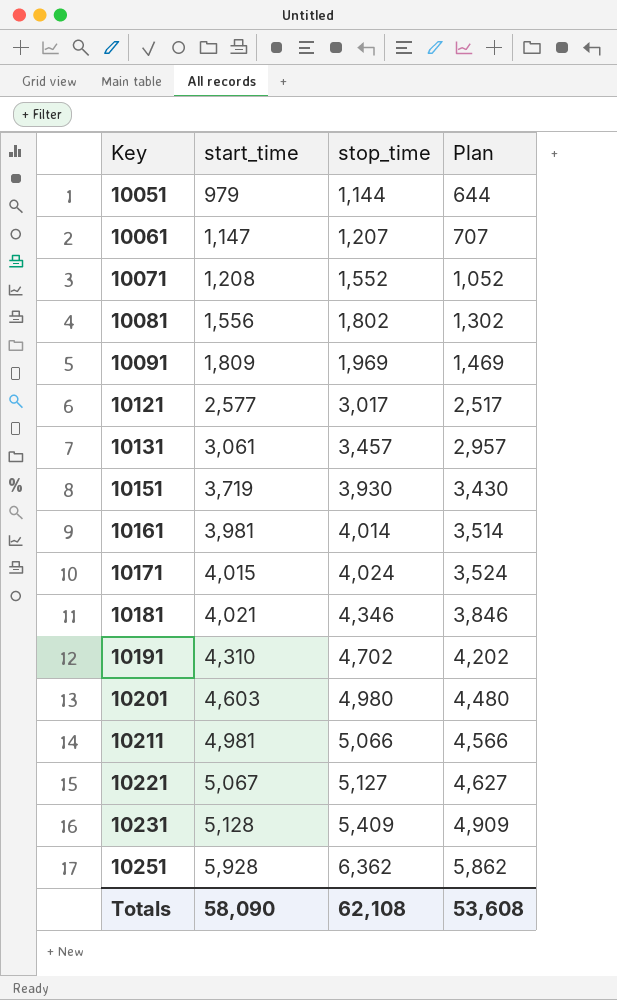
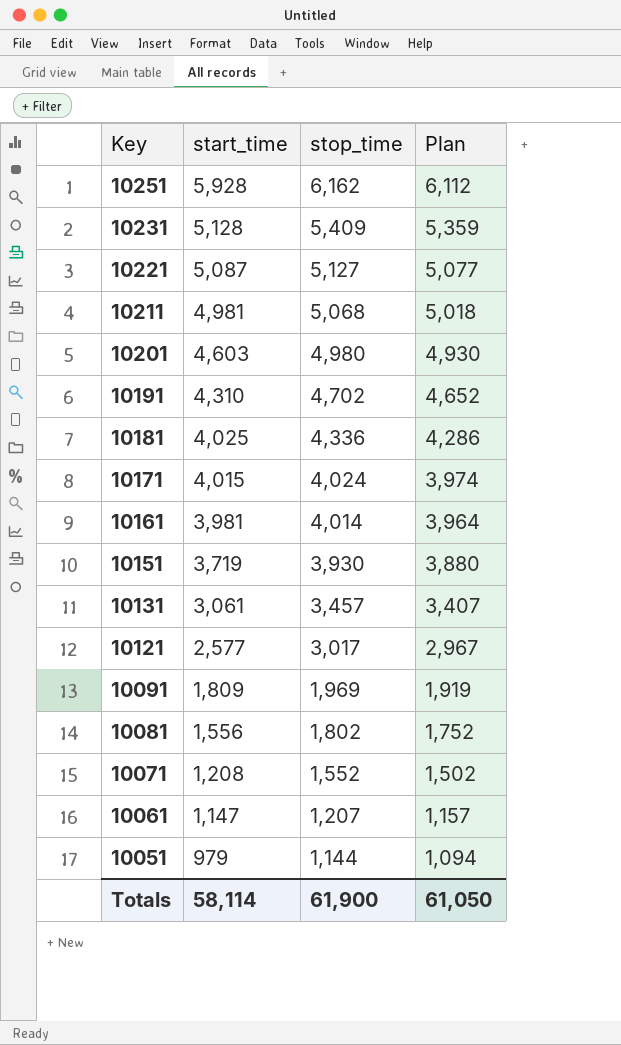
row order: Key ascending -> Key descending
column Plan | formula: [stop_time] - 500 -> [stop_time] - 50
10251 | stop_time: 6,362 -> 6,162
10221 | start_time: 5,067 -> 5,087
10211 | stop_time: 5,066 -> 5,068
10181 | start_time: 4,021 -> 4,025
10181 | stop_time: 4,346 -> 4,336
Totals | start_time: 58,090 -> 58,114
Totals | stop_time: 62,108 -> 61,900
Totals | Plan: 53,608 -> 61,050

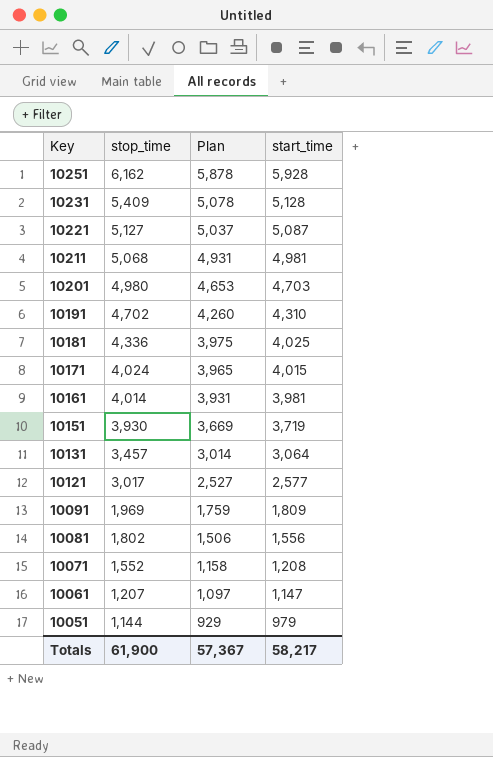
column Plan | formula: [stop_time] - 50 -> [start_time] - 50
column start_time | position: 2 -> 4
10201 | start_time: 4,603 -> 4,703
10131 | start_time: 3,061 -> 3,064
Totals | Plan: 61,050 -> 57,367
Totals | start_time: 58,114 -> 58,217

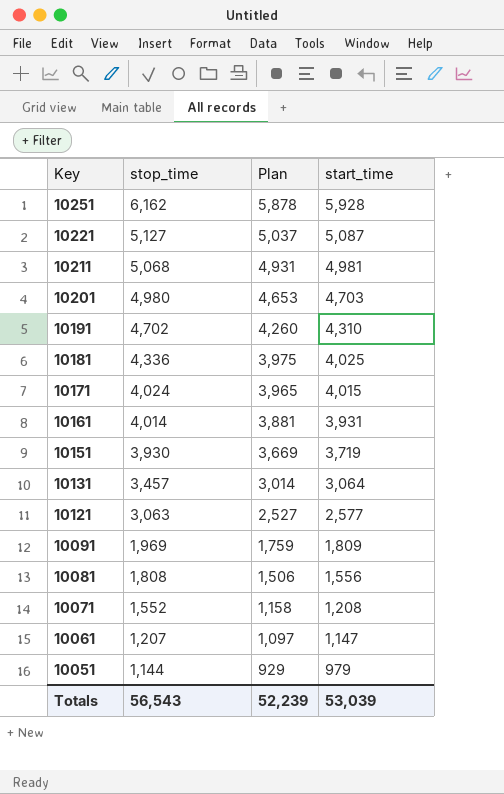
row 10231: 5,409 | 5,078 | 5,128 -> none
10161 | Plan: 3,931 -> 3,881
10161 | start_time: 3,981 -> 3,931
10121 | stop_time: 3,017 -> 3,063
10081 | stop_time: 1,802 -> 1,808
Totals | stop_time: 61,900 -> 56,543
Totals | Plan: 57,367 -> 52,239
Totals | start_time: 58,217 -> 53,039

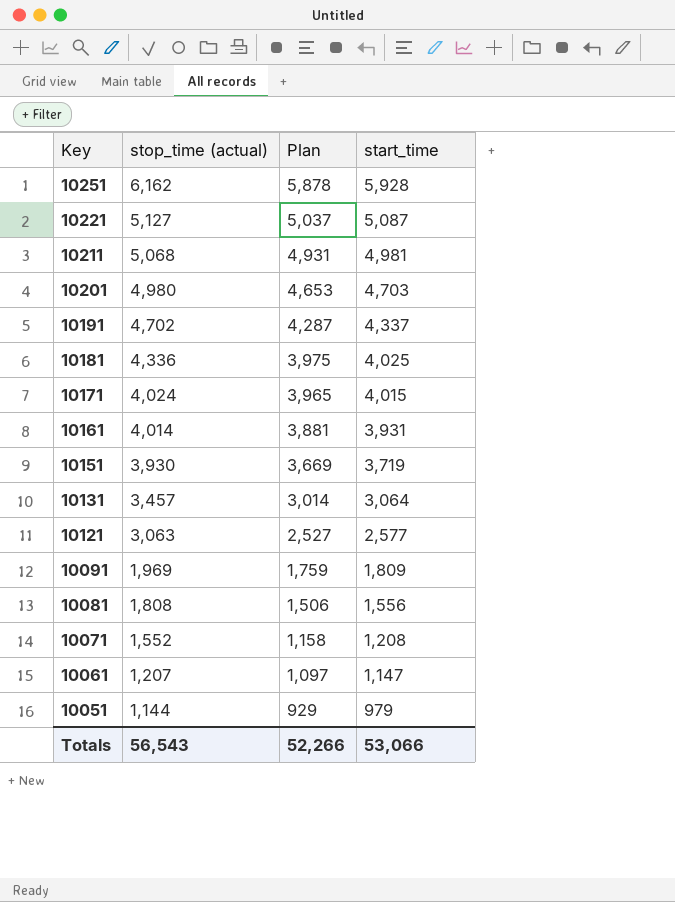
column name: stop_time -> stop_time (actual)
10191 | Plan: 4,260 -> 4,287
10191 | start_time: 4,310 -> 4,337
Totals | Plan: 52,239 -> 52,266
Totals | start_time: 53,039 -> 53,066

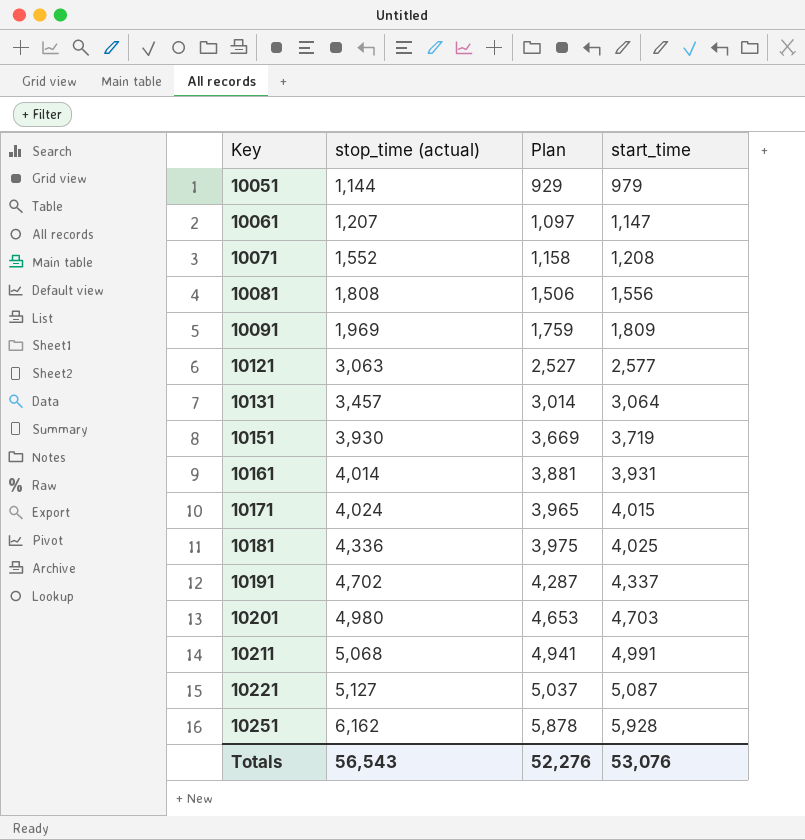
row order: Key descending -> Key ascending
10211 | Plan: 4,931 -> 4,941
10211 | start_time: 4,981 -> 4,991
Totals | Plan: 52,266 -> 52,276
Totals | start_time: 53,066 -> 53,076

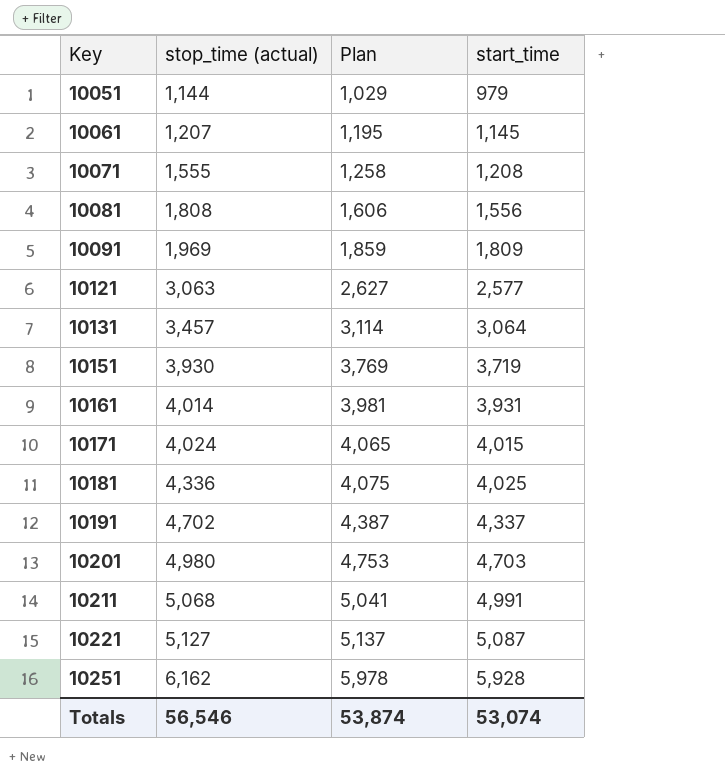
column Plan | formula: [start_time] - 50 -> [start_time] + 50
10061 | start_time: 1,147 -> 1,145
10071 | stop_time (actual): 1,552 -> 1,555
Totals | stop_time (actual): 56,543 -> 56,546
Totals | Plan: 52,276 -> 53,874
Totals | start_time: 53,076 -> 53,074

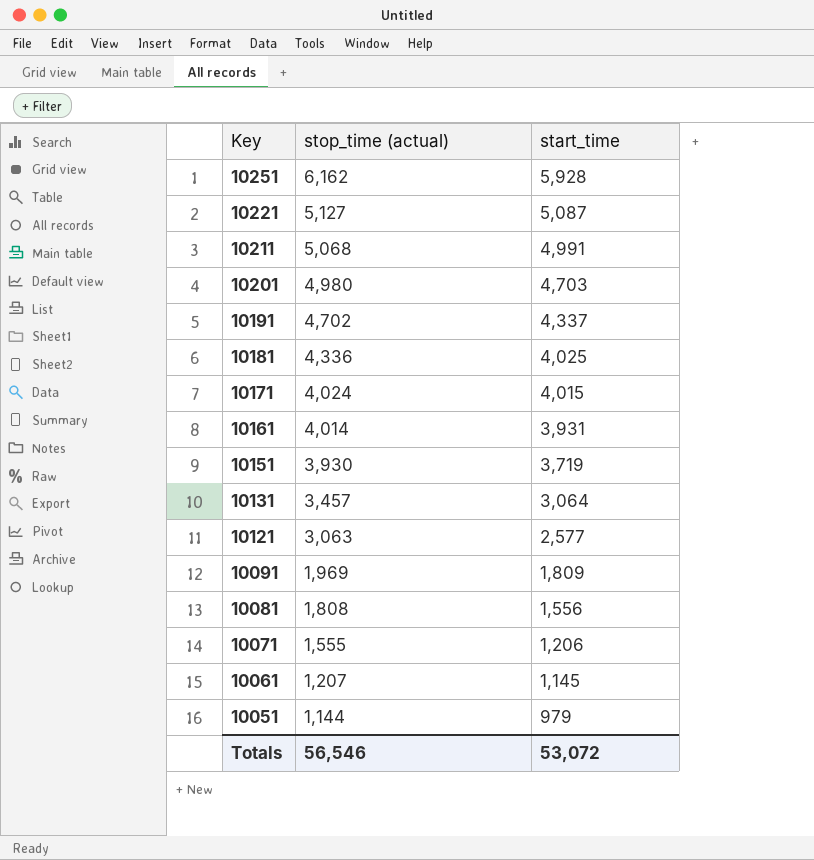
row order: Key ascending -> Key descending
column Plan | formula: [start_time] + 50 -> none
10071 | start_time: 1,208 -> 1,206
Totals | start_time: 53,074 -> 53,072

